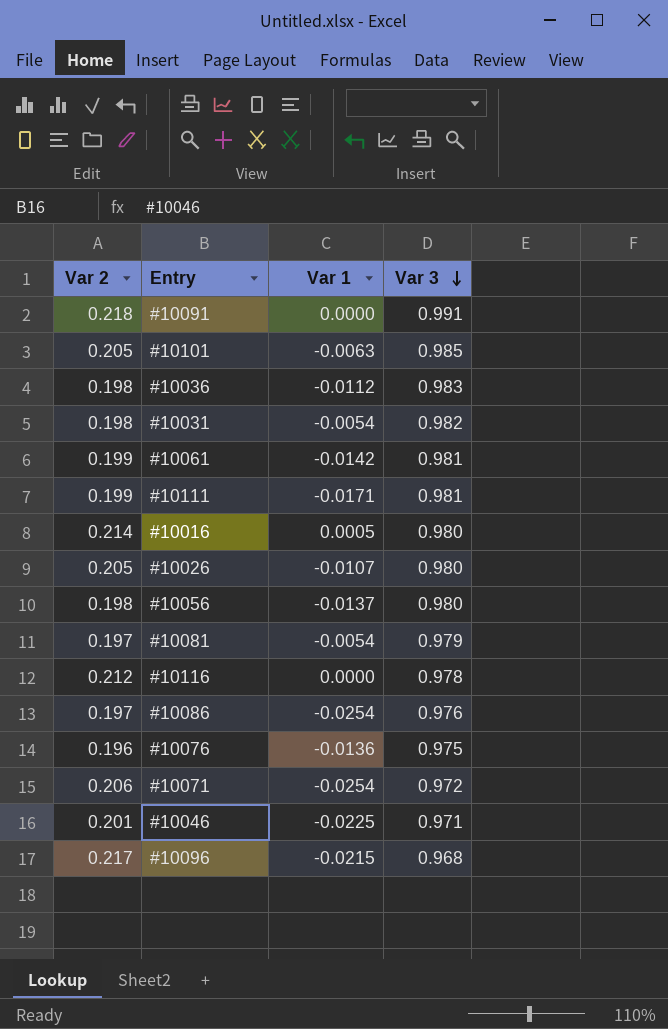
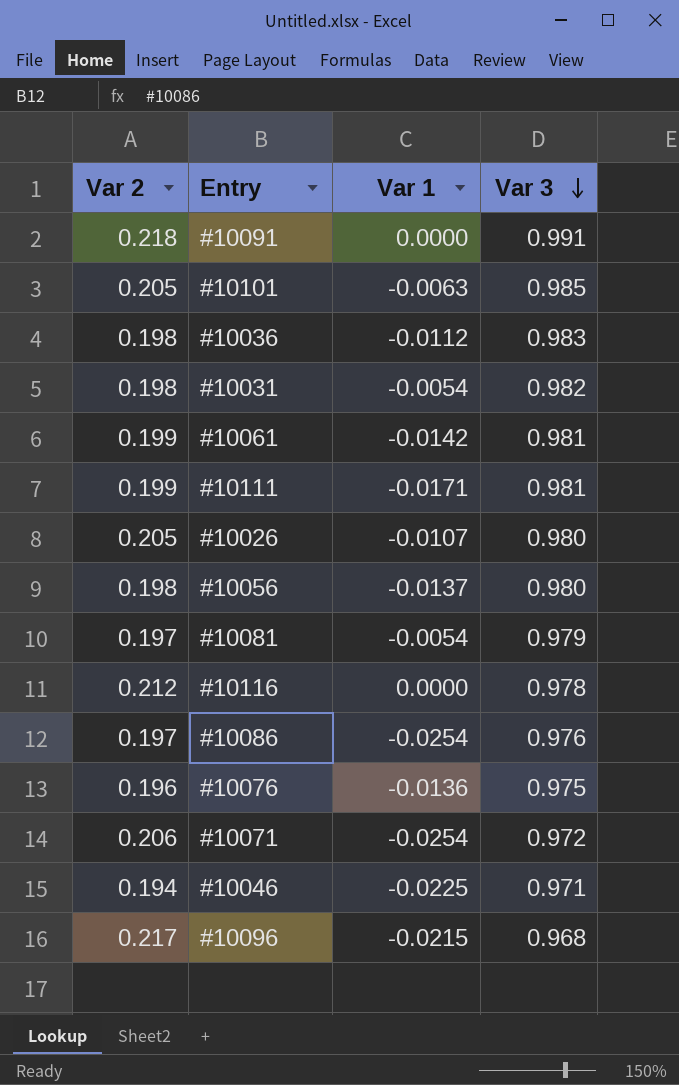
row #10016: 0.214 | 0.0005 | 0.980 -> none
#10046 | Var 2: 0.201 -> 0.194

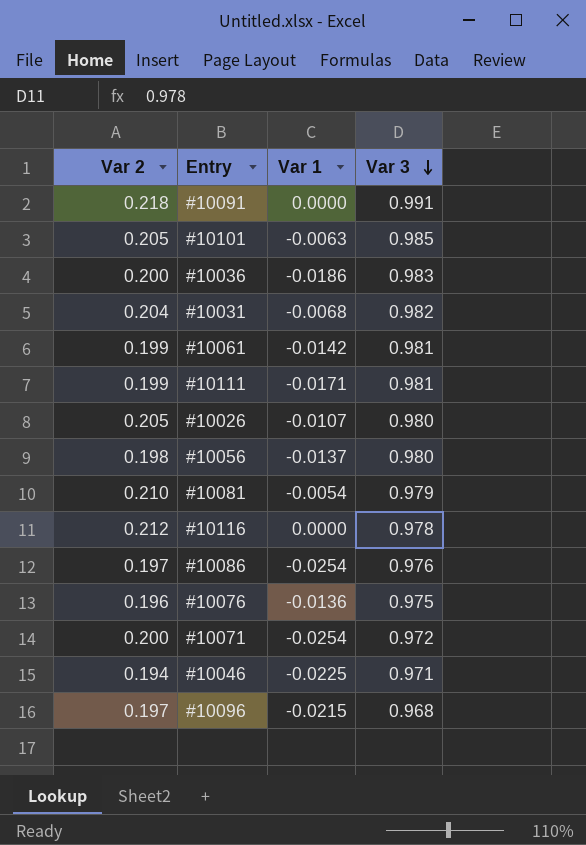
#10036 | Var 2: 0.198 -> 0.200
#10036 | Var 1: -0.0112 -> -0.0186
#10031 | Var 2: 0.198 -> 0.204
#10031 | Var 1: -0.0054 -> -0.0068
#10081 | Var 2: 0.197 -> 0.210
#10071 | Var 2: 0.206 -> 0.200
#10096 | Var 2: 0.217 -> 0.197

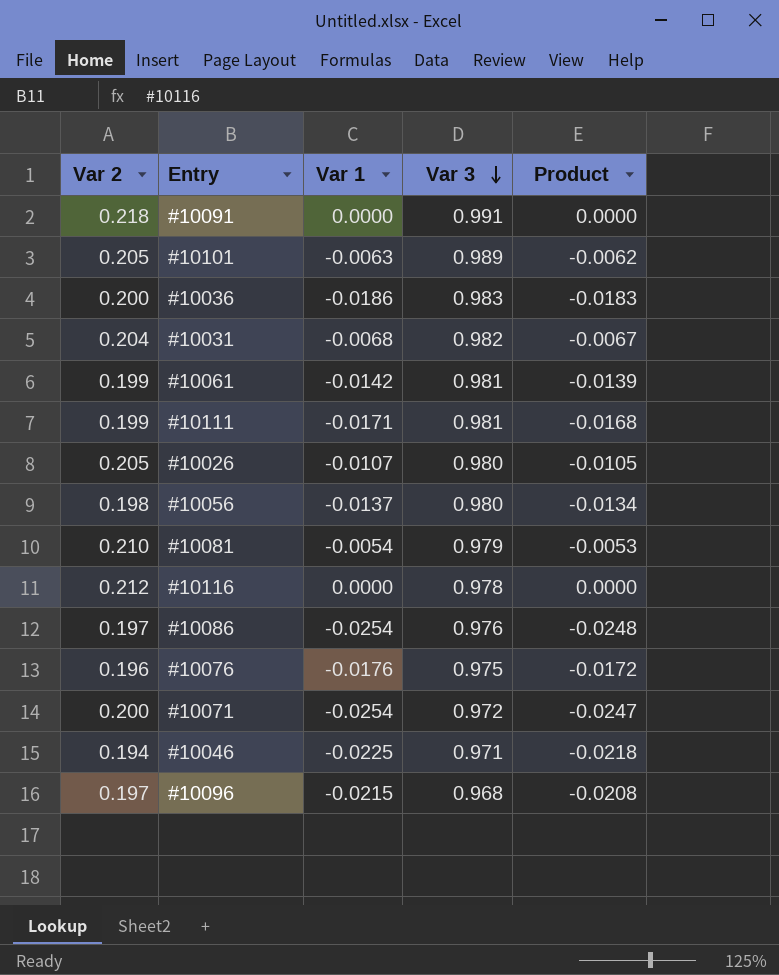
column Product | formula: none -> [Var 1] * [Var 3]
#10101 | Var 3: 0.985 -> 0.989
#10076 | Var 1: -0.0136 -> -0.0176

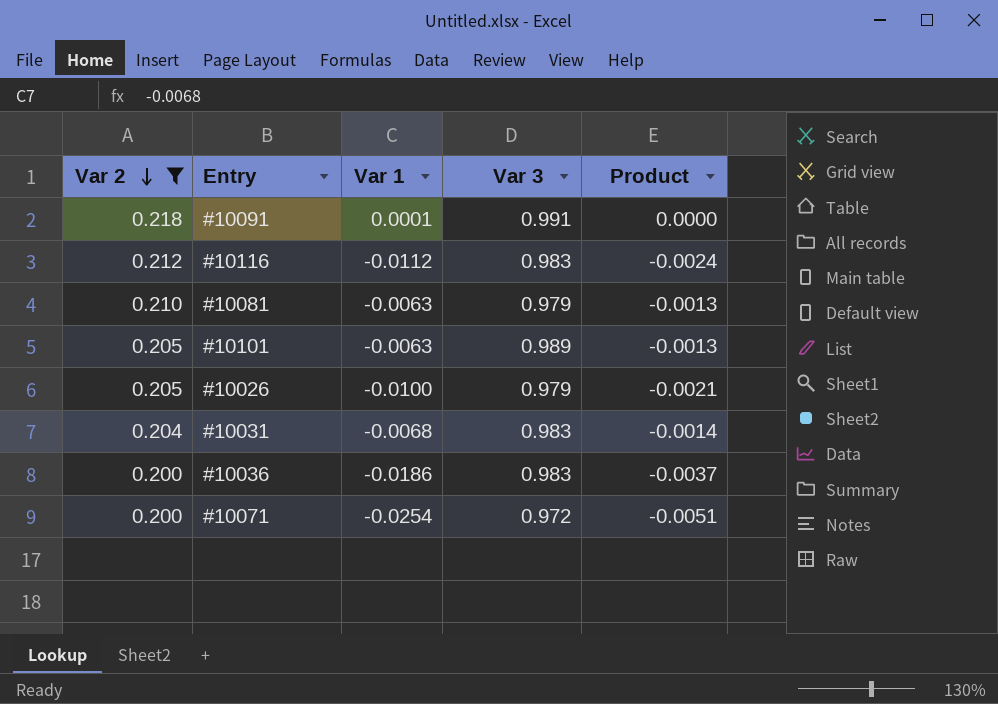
filter: none -> Var 2 >= 0.200
row order: Var 3 descending -> Var 2 descending
column Product | formula: [Var 1] * [Var 3] -> [Var 2] * [Var 1]
#10091 | Var 1: 0.0000 -> 0.0001
#10116 | Var 1: 0.0000 -> -0.0112
#10116 | Var 3: 0.978 -> 0.983
#10081 | Var 1: -0.0054 -> -0.0063
#10026 | Var 1: -0.0107 -> -0.0100
#10026 | Var 3: 0.980 -> 0.979
#10031 | Var 3: 0.982 -> 0.983

